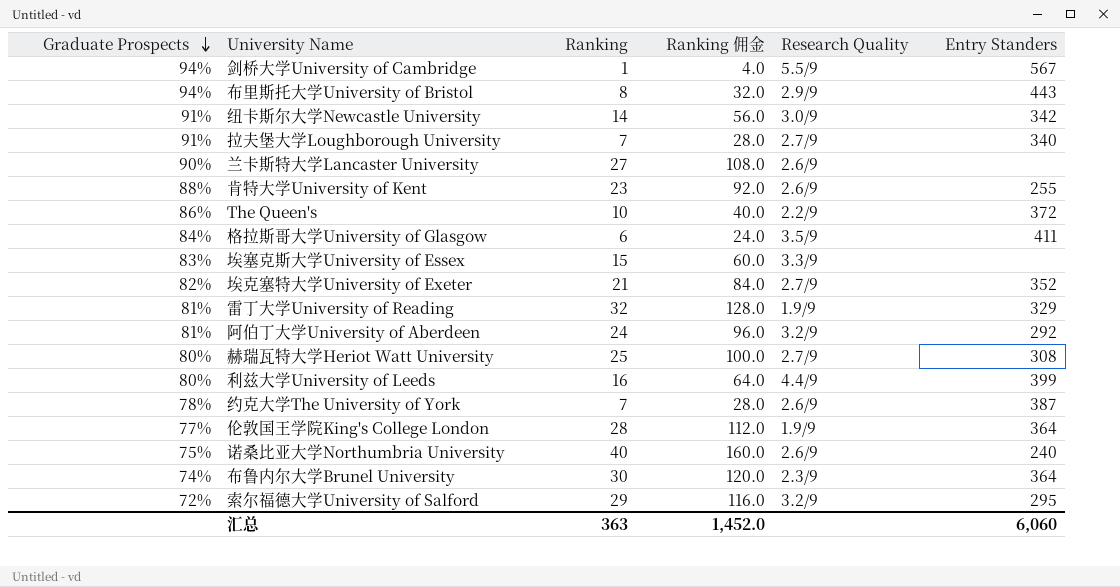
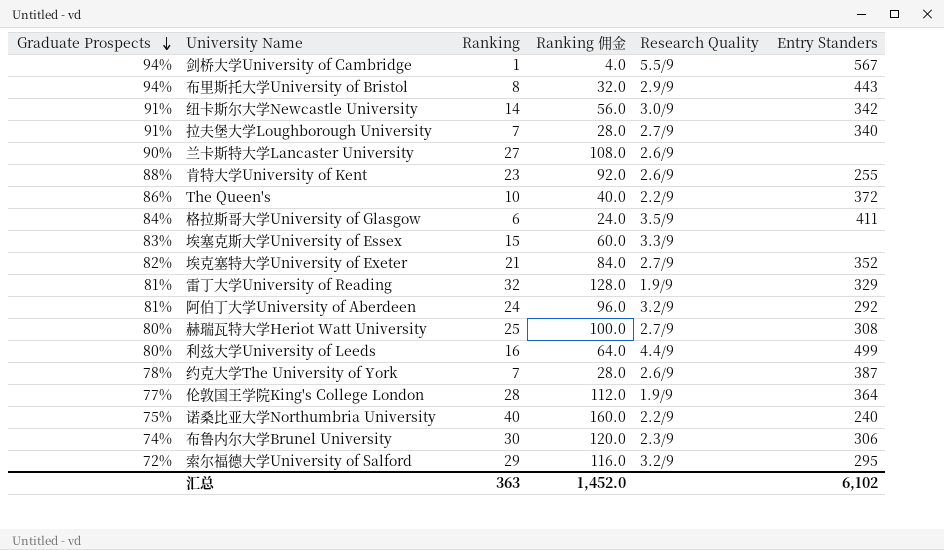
利兹大学University of Leeds | Entry Standers: 399 -> 499
诺桑比亚大学Northumbria University | Research Quality: 2.6/9 -> 2.2/9
布鲁内尔大学Brunel University | Entry Standers: 364 -> 306
汇总 | Entry Standers: 6,060 -> 6,102

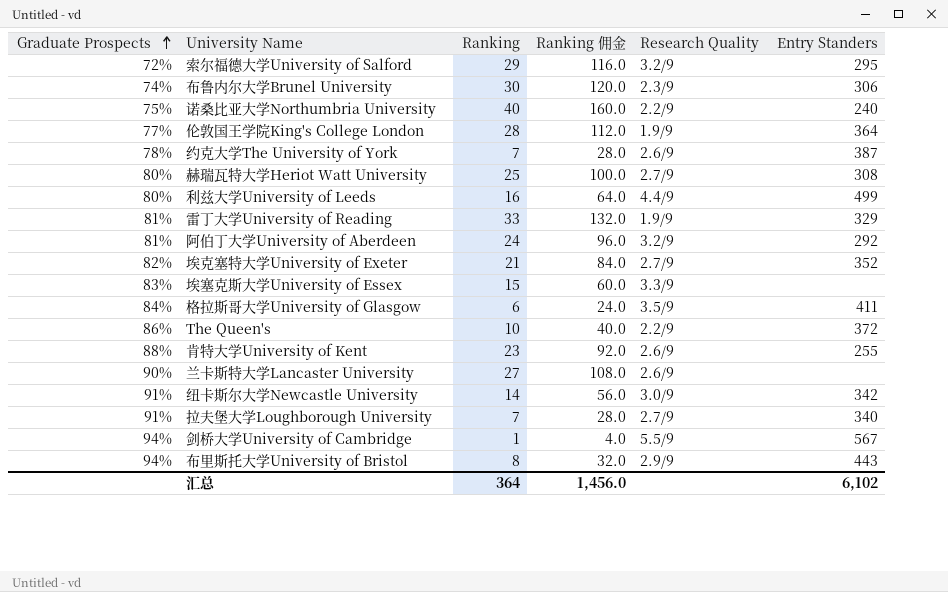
row order: Graduate Prospects descending -> Graduate Prospects ascending
雷丁大学University of Reading | Ranking: 32 -> 33
雷丁大学University of Reading | Ranking 佣金: 128.0 -> 132.0
汇总 | Ranking: 363 -> 364
汇总 | Ranking 佣金: 1,452.0 -> 1,456.0

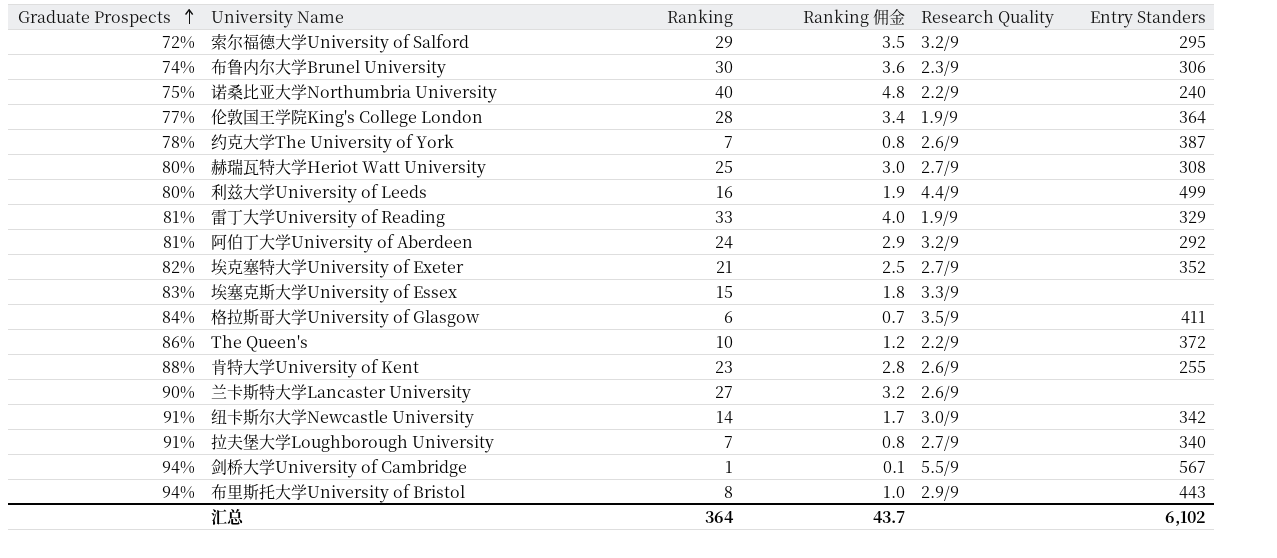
column Ranking 佣金 | formula: [Ranking] * 4 -> [Ranking] * 0.12
汇总 | Ranking 佣金: 1,456.0 -> 43.7

